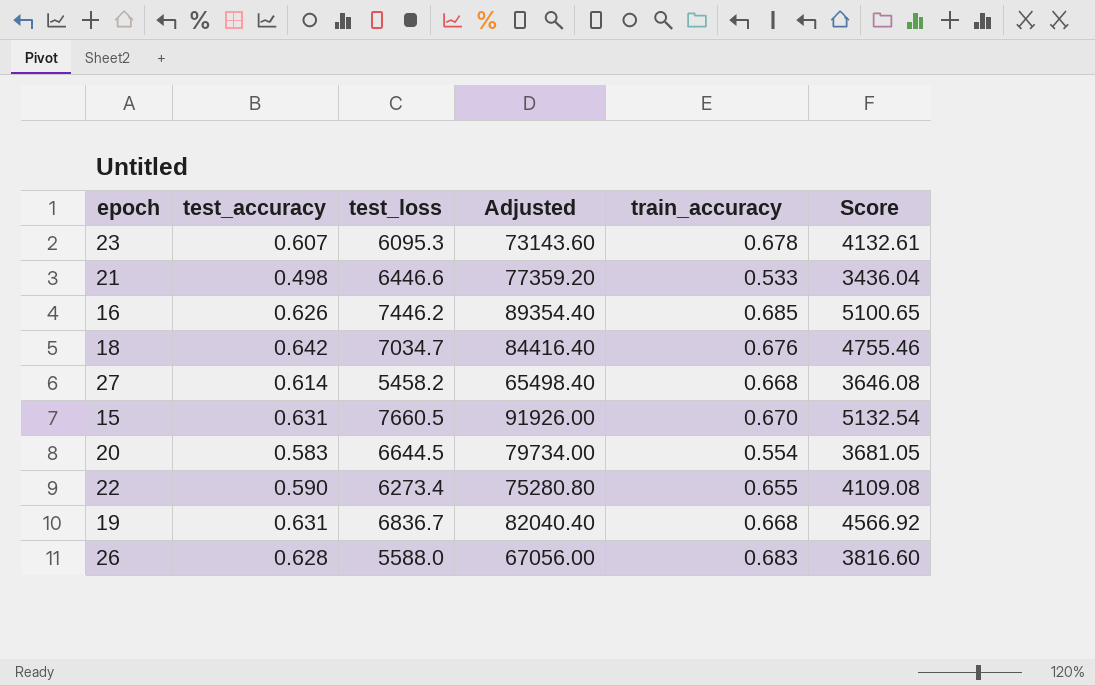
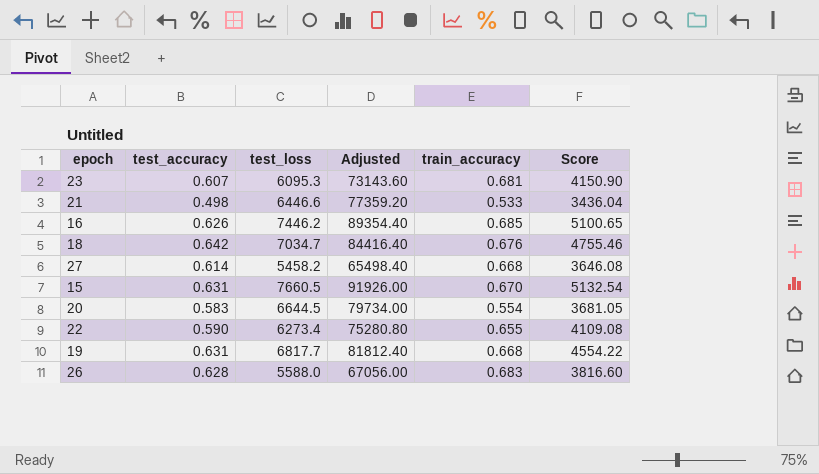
23 | train_accuracy: 0.678 -> 0.681
23 | Score: 4132.61 -> 4150.90
19 | test_loss: 6836.7 -> 6817.7
19 | Adjusted: 82040.40 -> 81812.40
19 | Score: 4566.92 -> 4554.22

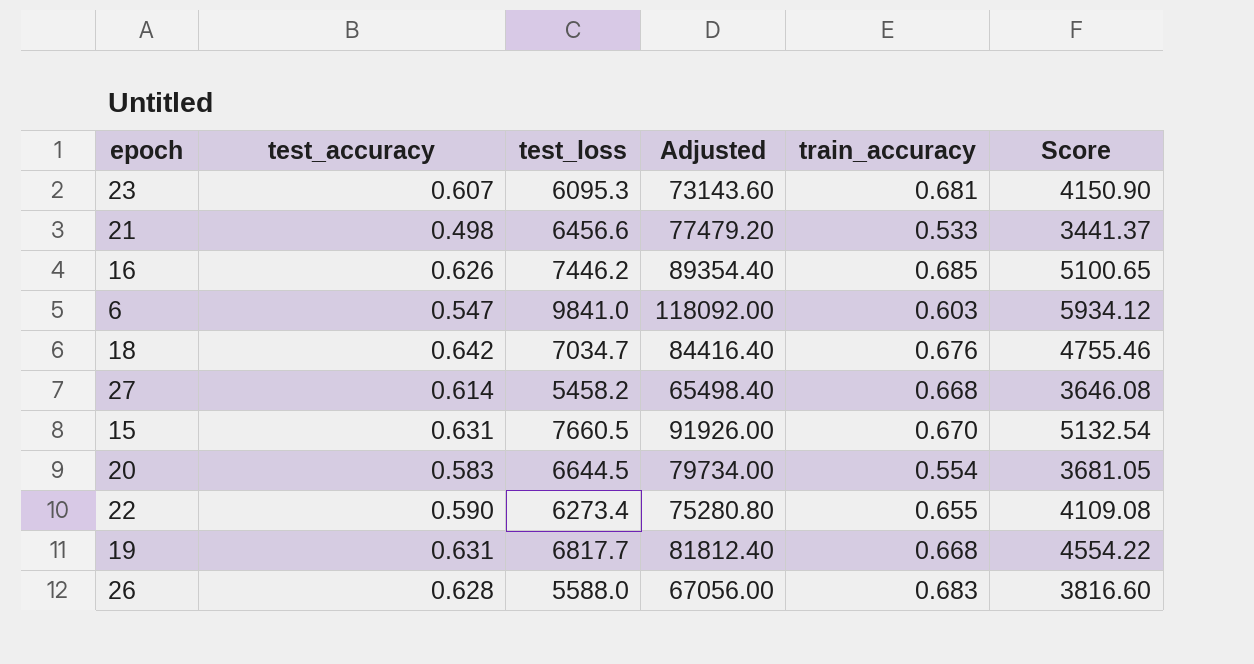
21 | test_loss: 6446.6 -> 6456.6
21 | Adjusted: 77359.20 -> 77479.20
21 | Score: 3436.04 -> 3441.37
row 6: none -> 0.547 | 9841.0 | 118092.00 | 0.603 | 5934.12

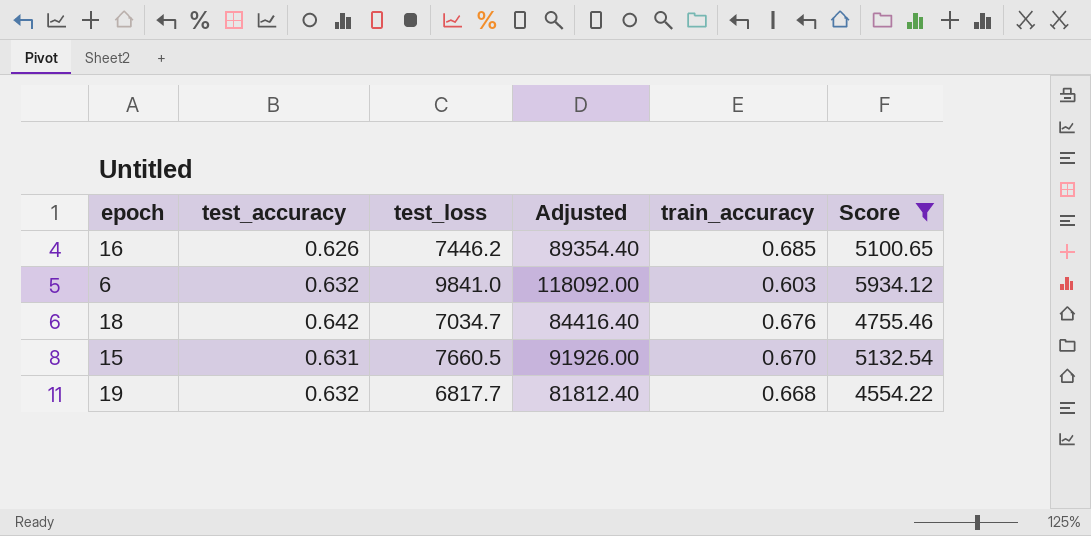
filter: none -> Score >= 4554.22
6 | test_accuracy: 0.547 -> 0.632
19 | test_accuracy: 0.631 -> 0.632

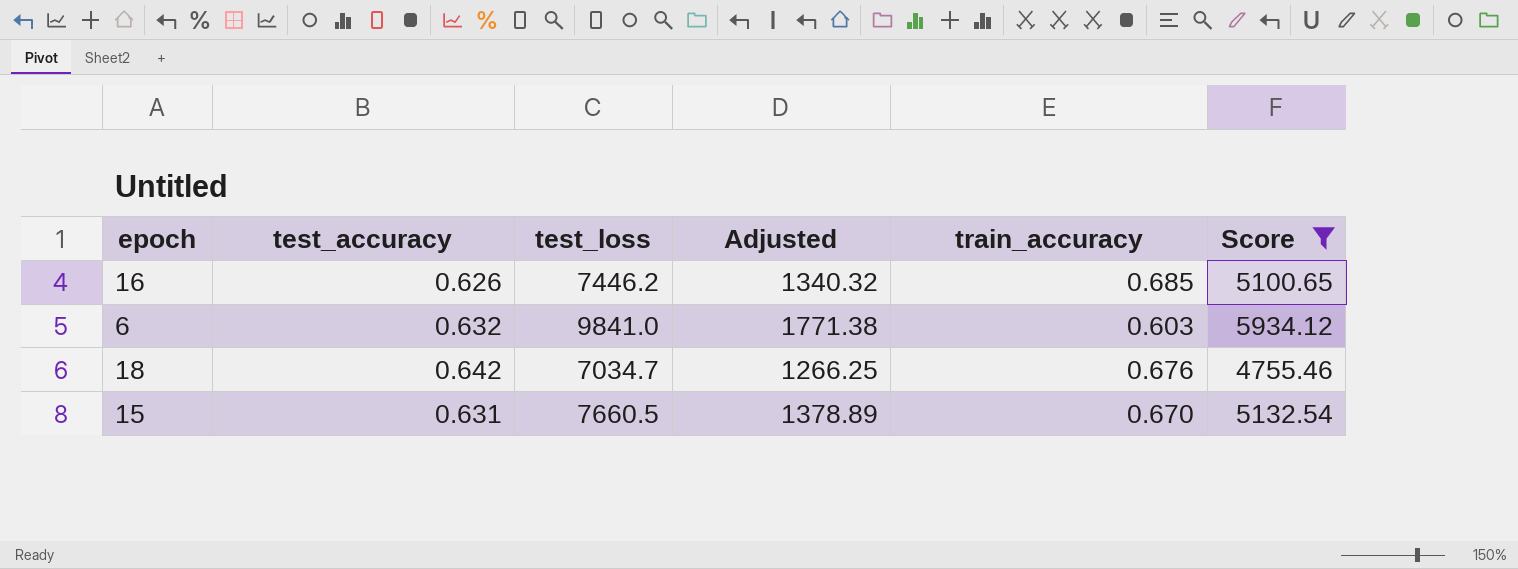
column Adjusted | formula: [test_loss] * 12 -> [test_loss] * 0.18
row 19: 0.632 | 6817.7 | 81812.40 | 0.668 | 4554.22 -> none

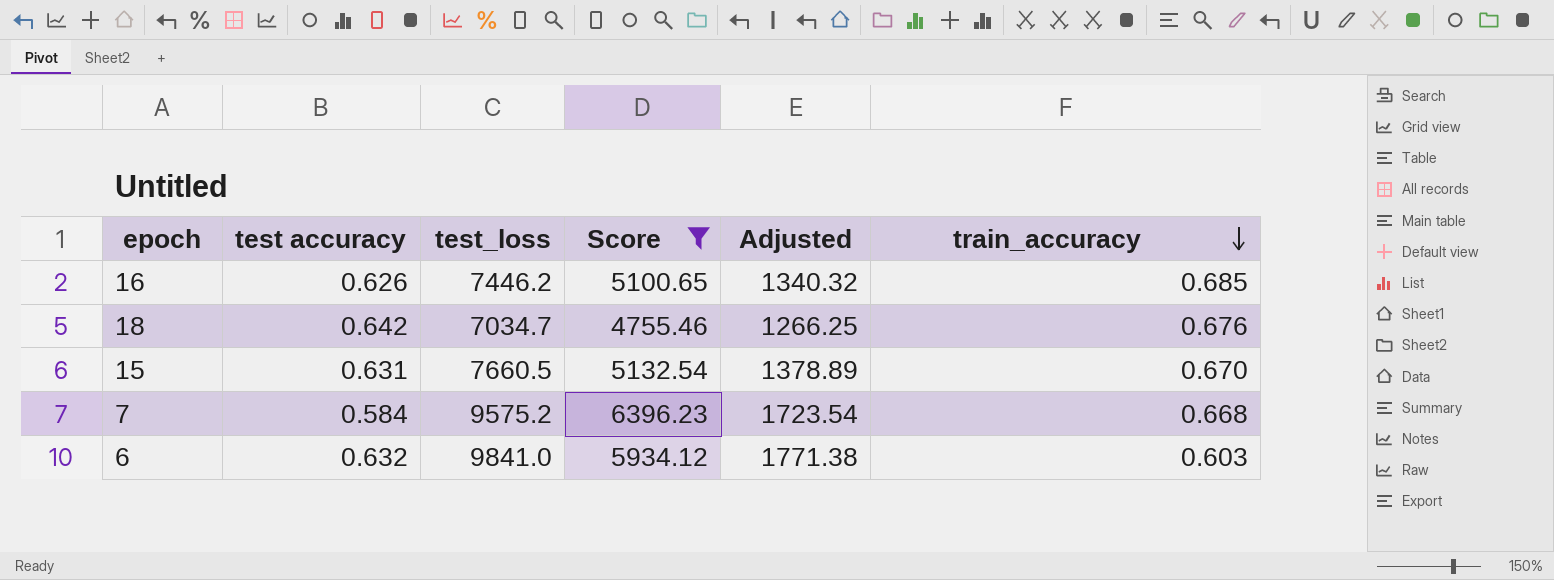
row order: none -> train_accuracy descending
column name: test_accuracy -> test accuracy
column Score | position: 6 -> 4
row 7: none -> 0.584 | 9575.2 | 6396.23 | 1723.54 | 0.668

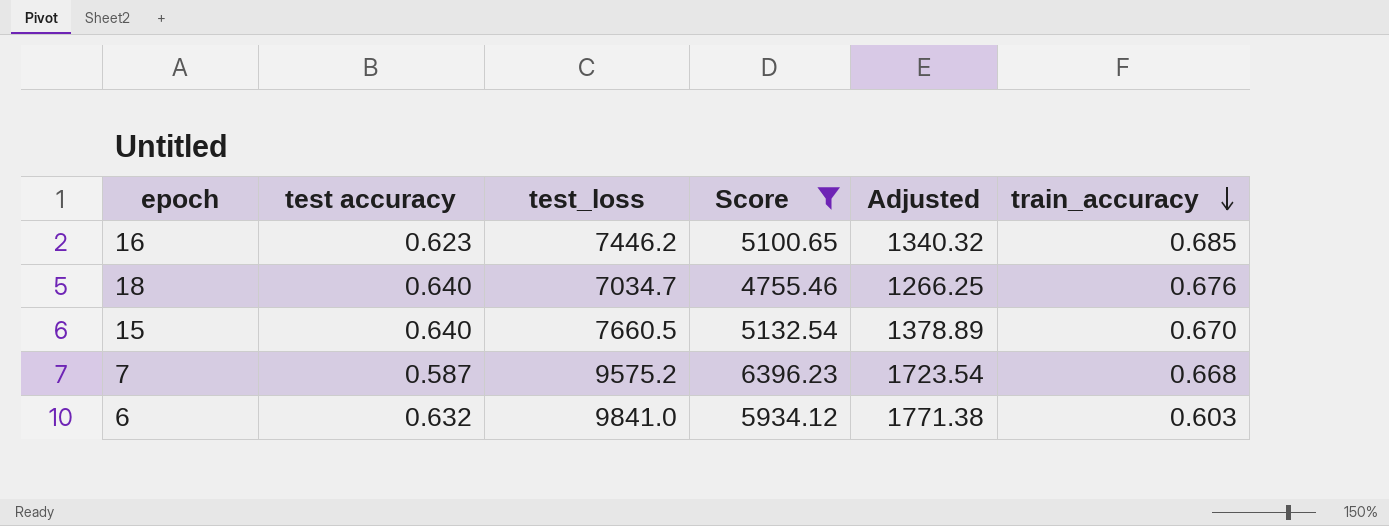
16 | test accuracy: 0.626 -> 0.623
18 | test accuracy: 0.642 -> 0.640
15 | test accuracy: 0.631 -> 0.640
7 | test accuracy: 0.584 -> 0.587

